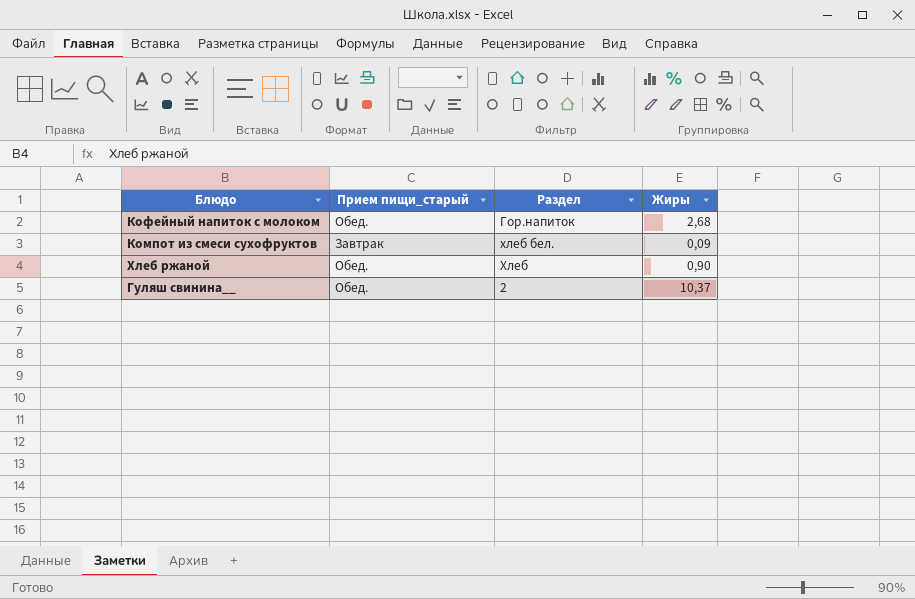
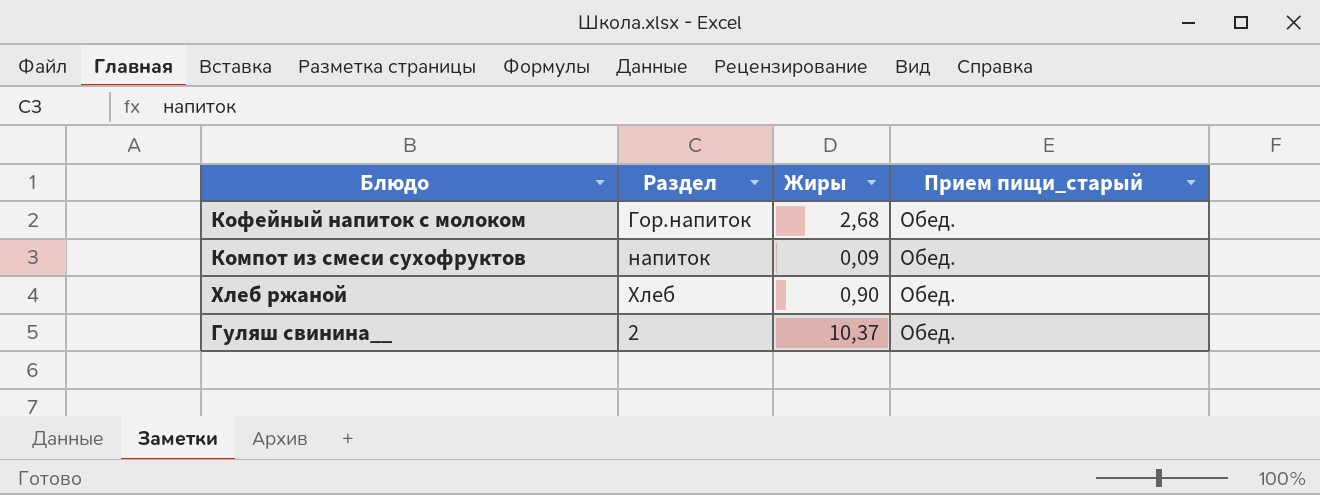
column Прием пищи_старый | position: 2 -> 4
Компот из смеси сухофруктов | Раздел: хлеб бел. -> напиток
Компот из смеси сухофруктов | Прием пищи_старый: Завтрак -> Обед.

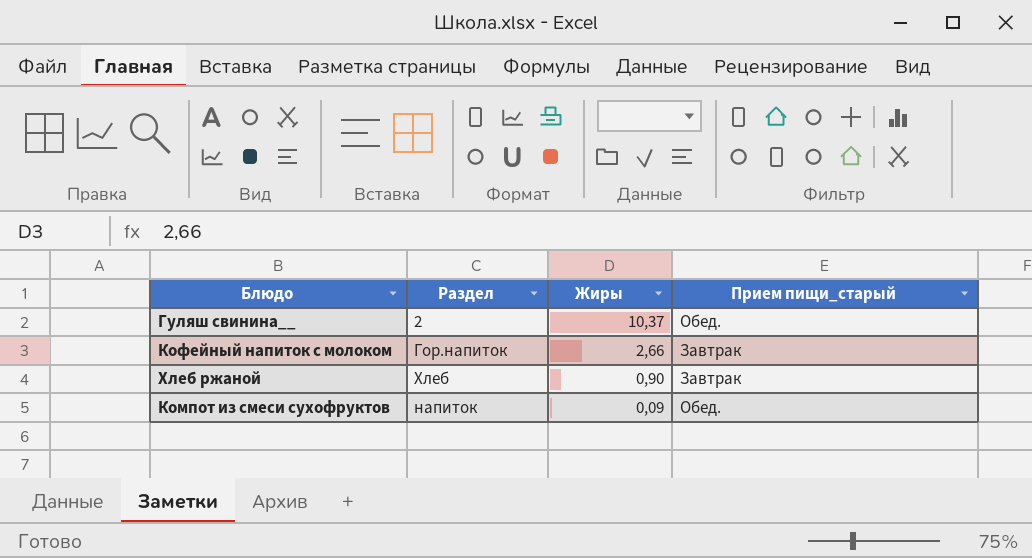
row order: none -> Жиры descending
Кофейный напиток с молоком | Жиры: 2,68 -> 2,66
Кофейный напиток с молоком | Прием пищи_старый: Обед. -> Завтрак
Хлеб ржаной | Прием пищи_старый: Обед. -> Завтрак

